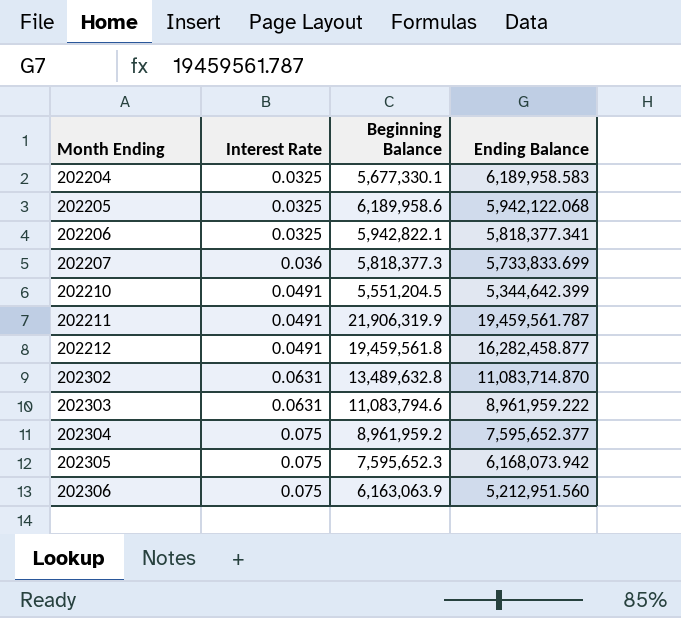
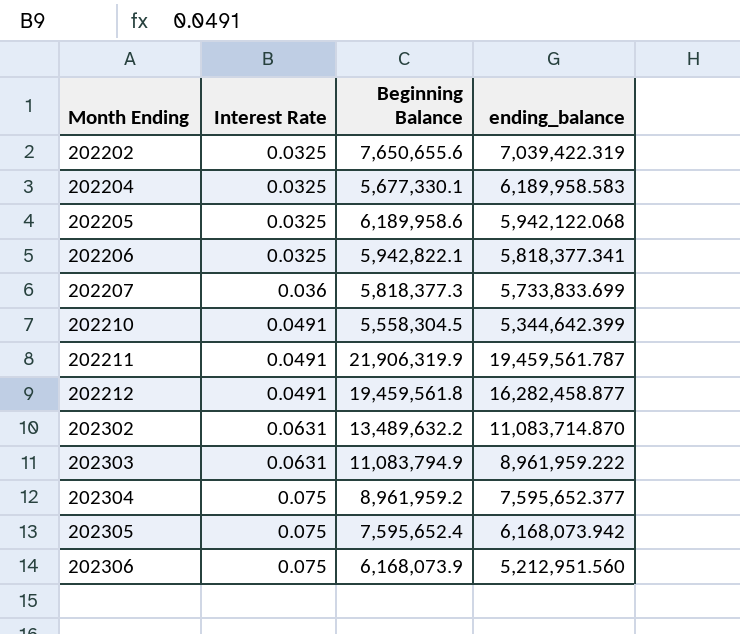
column name: Ending Balance -> ending_balance
row 202202: none -> 0.0325 | 7,650,655.6 | 7,039,422.319
202210 | Beginning Balance: 5,551,204.5 -> 5,558,304.5
202302 | Beginning Balance: 13,489,632.8 -> 13,489,632.2
202303 | Beginning Balance: 11,083,794.6 -> 11,083,794.9
202305 | Beginning Balance: 7,595,652.3 -> 7,595,652.4
202306 | Beginning Balance: 6,163,063.9 -> 6,168,073.9

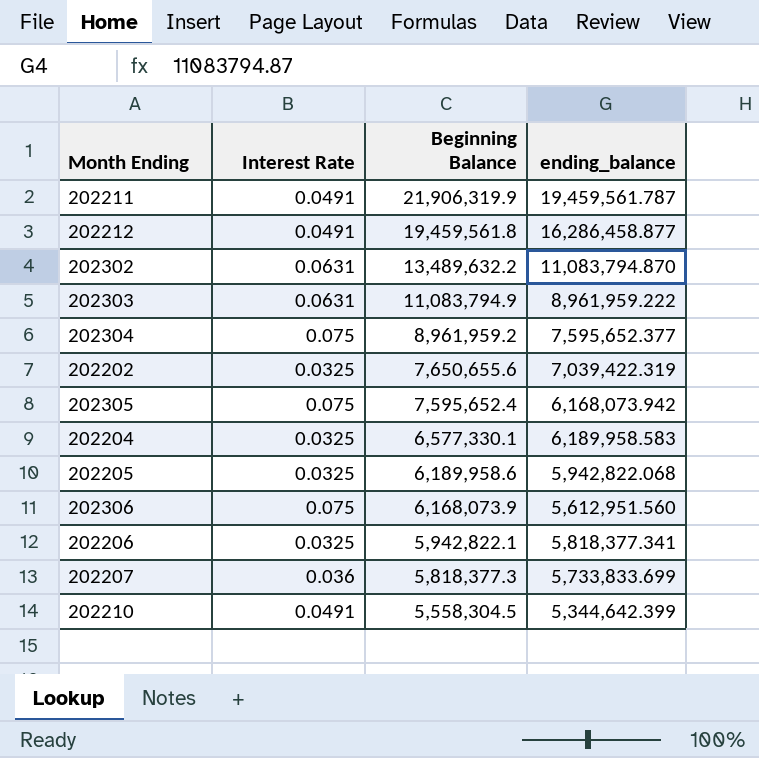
row order: Month Ending ascending -> Beginning Balance descending
202212 | ending_balance: 16,282,458.877 -> 16,286,458.877
202302 | ending_balance: 11,083,714.870 -> 11,083,794.870
202204 | Beginning Balance: 5,677,330.1 -> 6,577,330.1
202205 | ending_balance: 5,942,122.068 -> 5,942,822.068
202306 | ending_balance: 5,212,951.560 -> 5,612,951.560

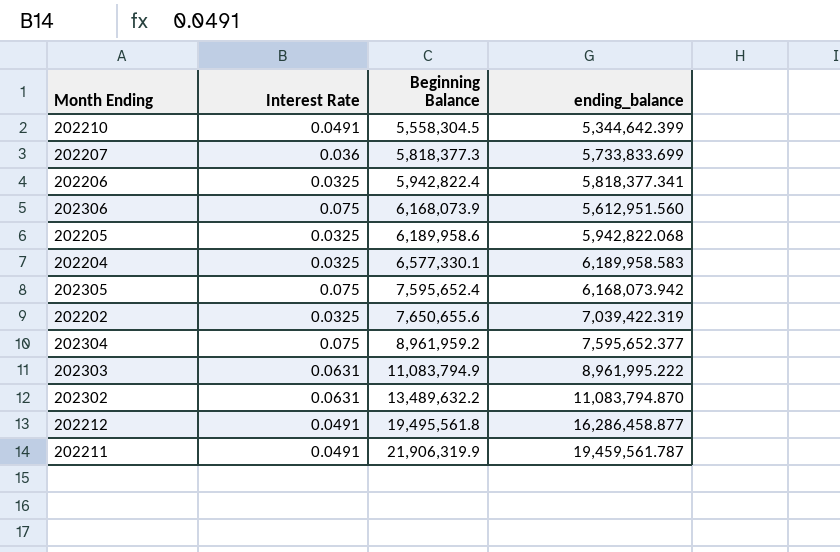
row order: Beginning Balance descending -> Beginning Balance ascending
202206 | Beginning Balance: 5,942,822.1 -> 5,942,822.4
202303 | ending_balance: 8,961,959.222 -> 8,961,995.222
202212 | Beginning Balance: 19,459,561.8 -> 19,495,561.8

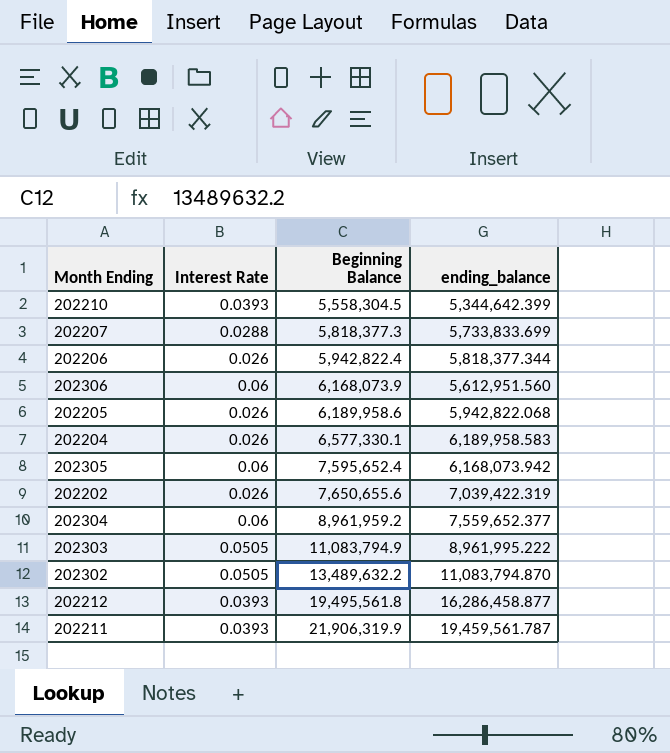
202210 | Interest Rate: 0.0491 -> 0.0393
202207 | Interest Rate: 0.036 -> 0.0288
202206 | Interest Rate: 0.0325 -> 0.026
202206 | ending_balance: 5,818,377.341 -> 5,818,377.344
202306 | Interest Rate: 0.075 -> 0.06
202205 | Interest Rate: 0.0325 -> 0.026
202204 | Interest Rate: 0.0325 -> 0.026
202305 | Interest Rate: 0.075 -> 0.06
202202 | Interest Rate: 0.0325 -> 0.026
202304 | Interest Rate: 0.075 -> 0.06
202304 | ending_balance: 7,595,652.377 -> 7,559,652.377
202303 | Interest Rate: 0.0631 -> 0.0505
202302 | Interest Rate: 0.0631 -> 0.0505
202212 | Interest Rate: 0.0491 -> 0.0393
202211 | Interest Rate: 0.0491 -> 0.0393

